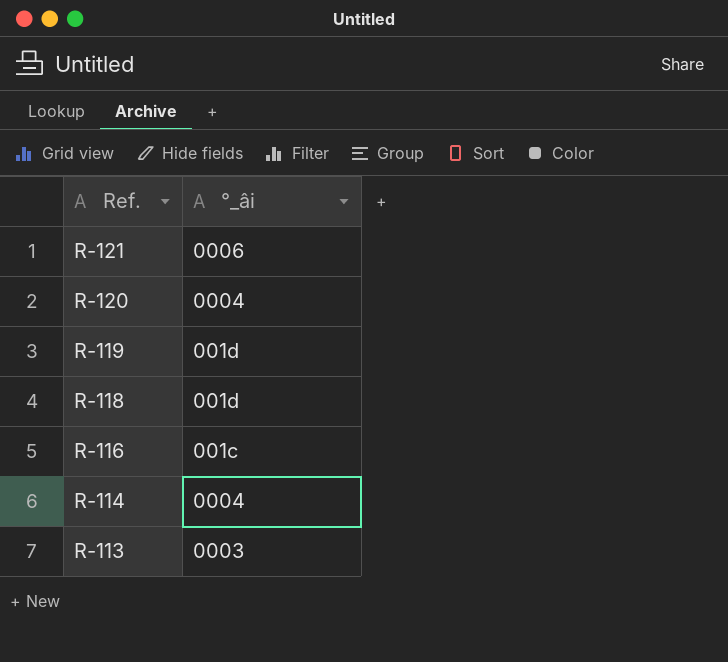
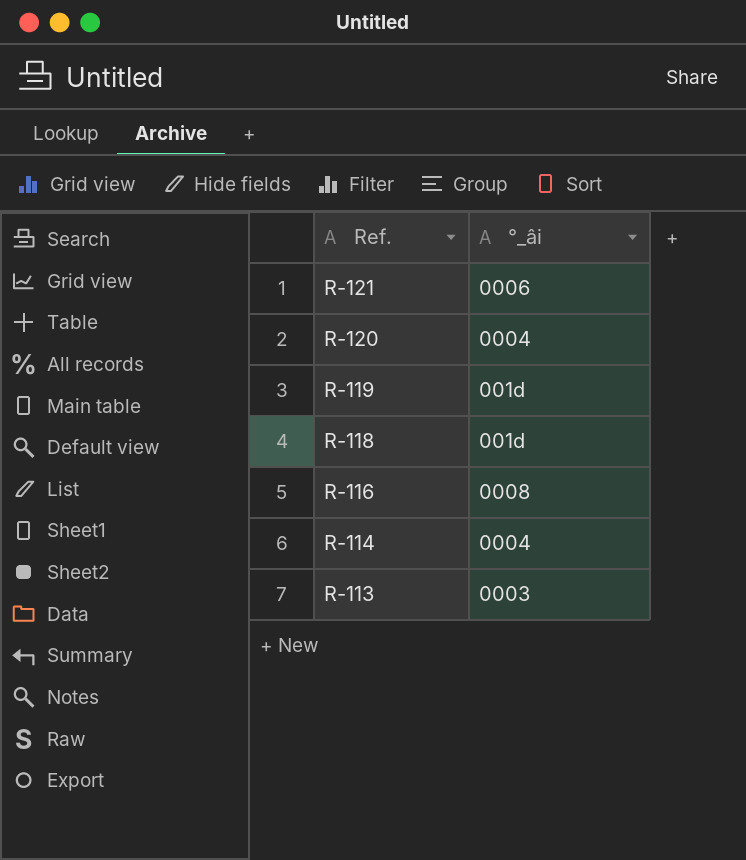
R-116 | °_âi: 001c -> 0008

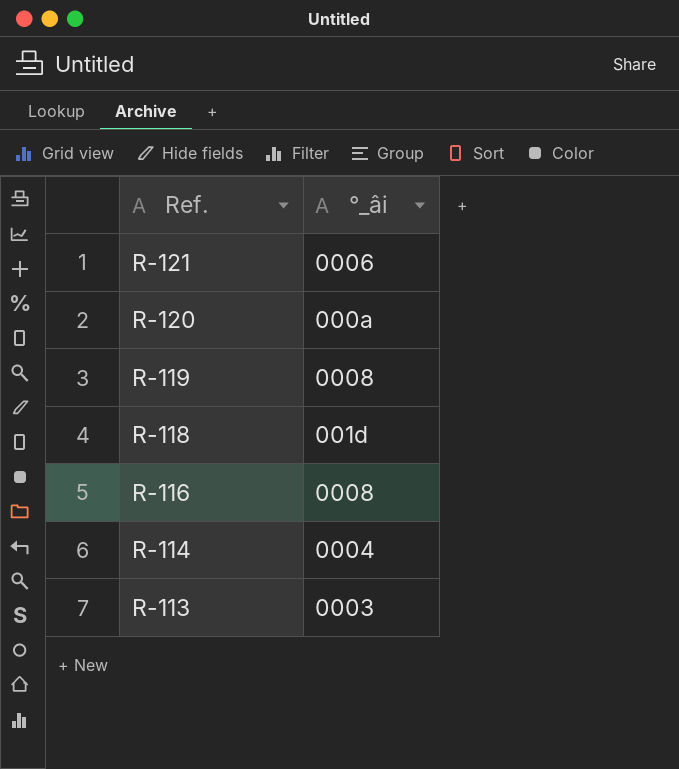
R-120 | °_âi: 0004 -> 000a
R-119 | °_âi: 001d -> 0008

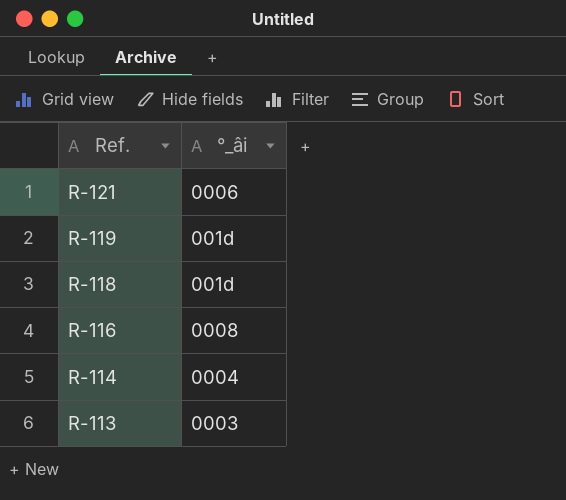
row R-120: 000a -> none
R-119 | °_âi: 0008 -> 001d

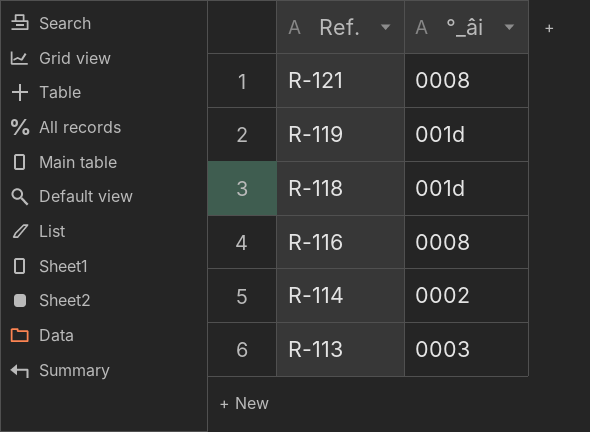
R-121 | °_âi: 0006 -> 0008
R-114 | °_âi: 0004 -> 0002

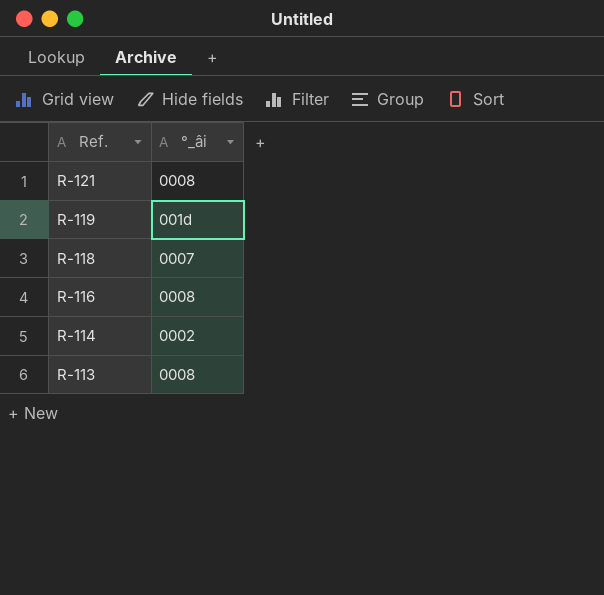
R-118 | °_âi: 001d -> 0007
R-113 | °_âi: 0003 -> 0008

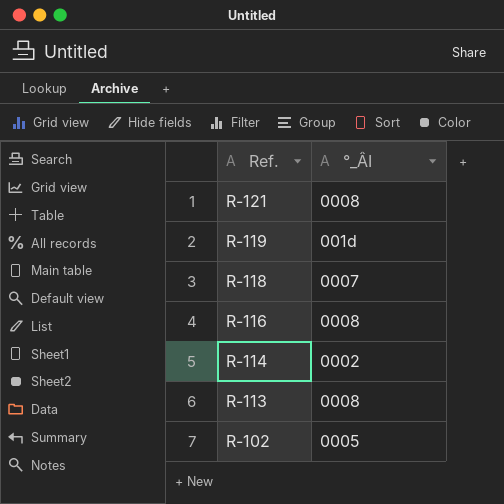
column name: °_âi -> °_ÂI
row R-102: none -> 0005

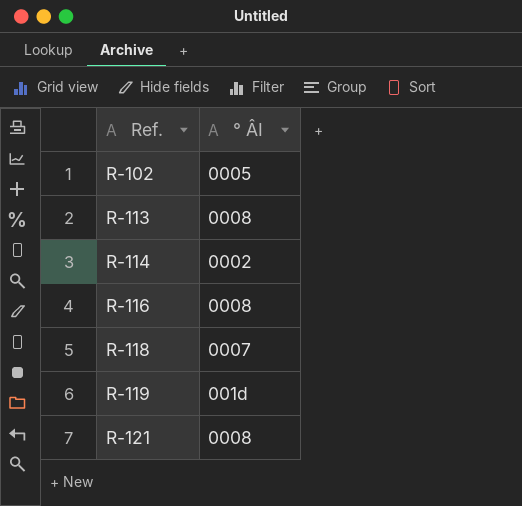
row order: Ref. descending -> Ref. ascending
column name: °_ÂI -> ° ÂI

